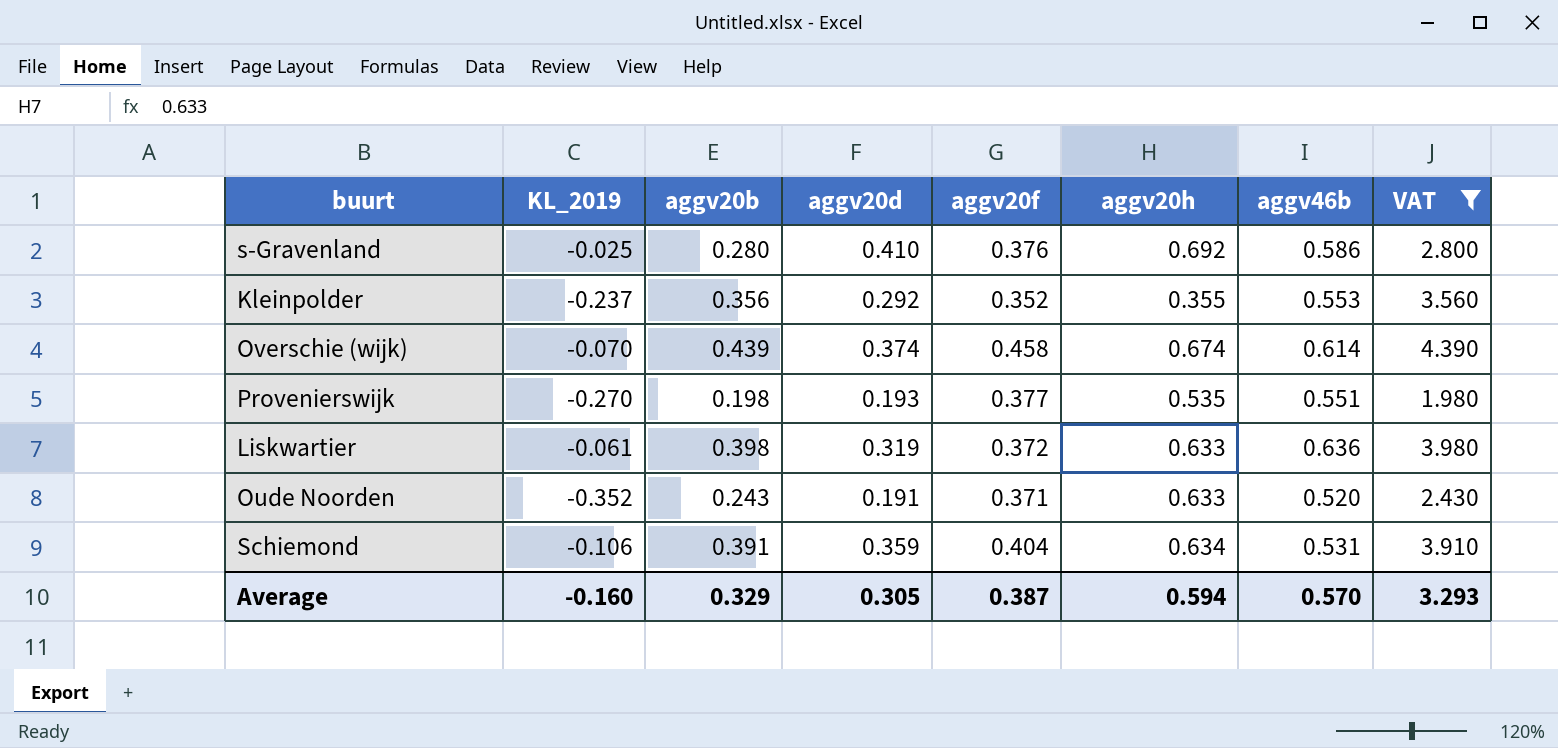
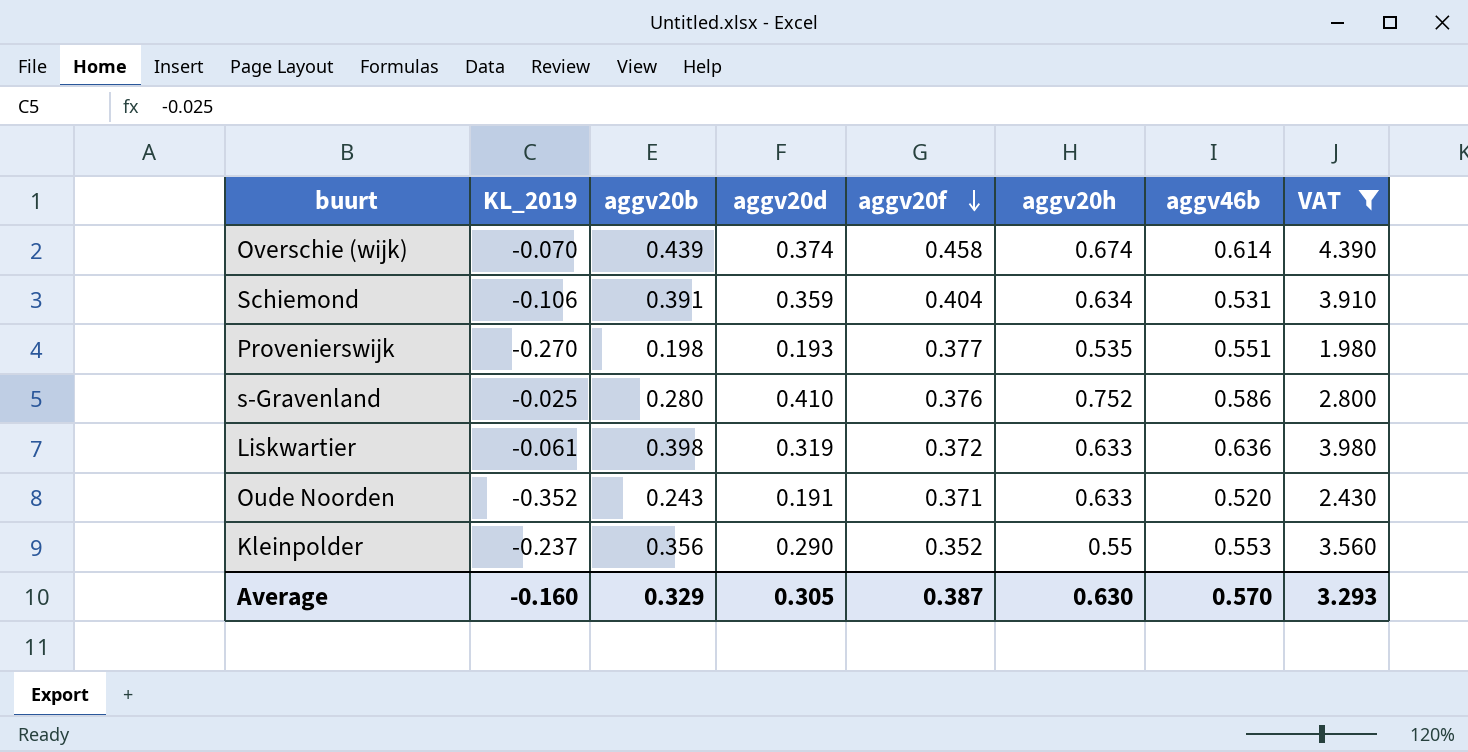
row order: none -> aggv20f descending
s-Gravenland | aggv20h: 0.692 -> 0.752
Kleinpolder | aggv20d: 0.292 -> 0.290
Kleinpolder | aggv20h: 0.355 -> 0.55
Average | aggv20h: 0.594 -> 0.630

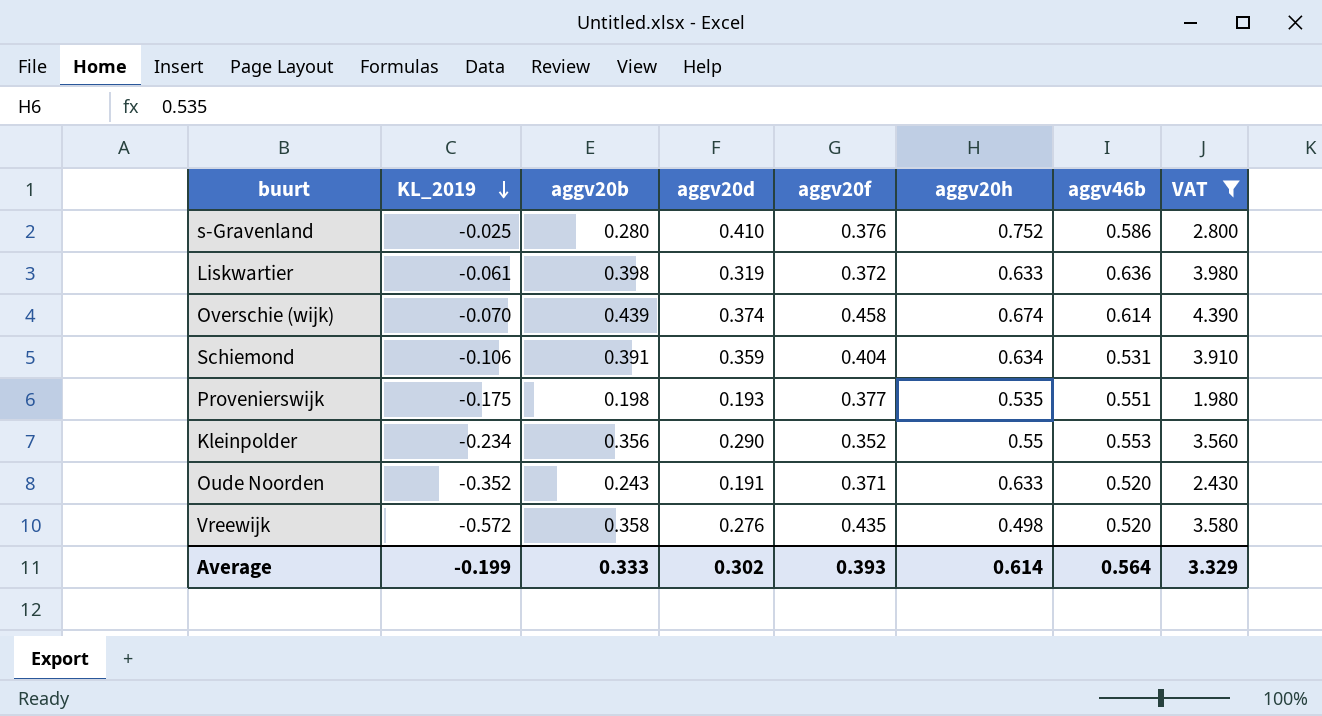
row order: aggv20f descending -> KL_2019 descending
Provenierswijk | KL_2019: -0.270 -> -0.175
Kleinpolder | KL_2019: -0.237 -> -0.234
row Vreewijk: none -> -0.572 | 0.358 | 0.276 | 0.435 | 0.498 | 0.520 | 3.580
Average | KL_2019: -0.160 -> -0.199
Average | aggv20b: 0.329 -> 0.333
Average | aggv20d: 0.305 -> 0.302
Average | aggv20f: 0.387 -> 0.393
Average | aggv20h: 0.630 -> 0.614
Average | aggv46b: 0.570 -> 0.564
Average | VAT: 3.293 -> 3.329

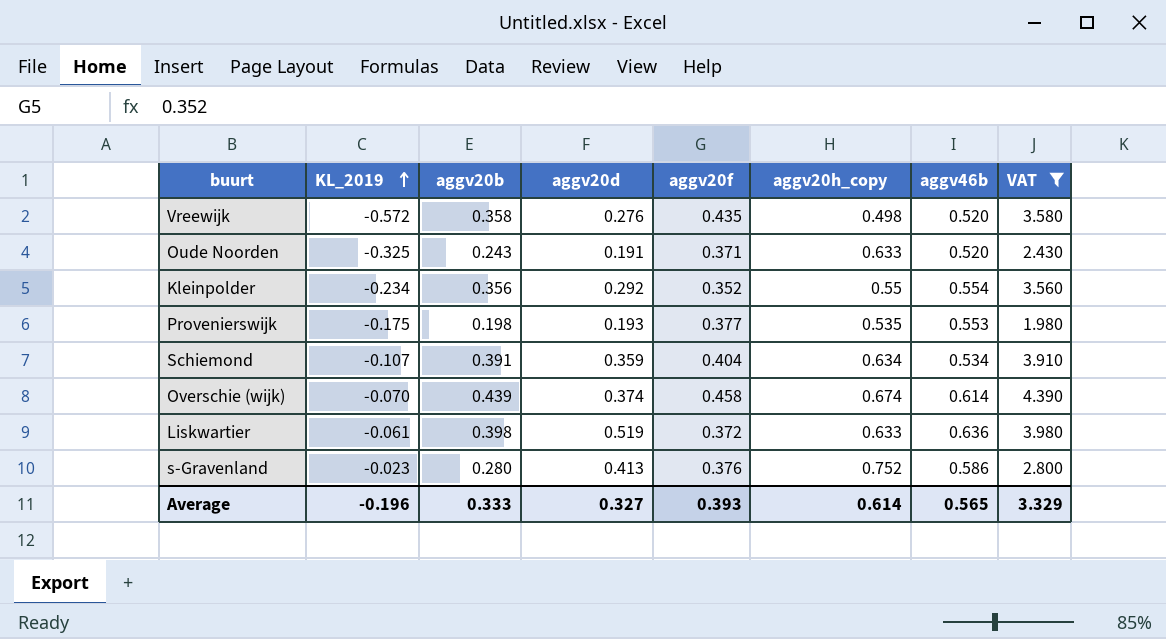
row order: KL_2019 descending -> KL_2019 ascending
column name: aggv20h -> aggv20h_copy
Oude Noorden | KL_2019: -0.352 -> -0.325
Kleinpolder | aggv20d: 0.290 -> 0.292
Kleinpolder | aggv46b: 0.553 -> 0.554
Provenierswijk | aggv46b: 0.551 -> 0.553
Schiemond | KL_2019: -0.106 -> -0.107
Schiemond | aggv46b: 0.531 -> 0.534
Liskwartier | aggv20d: 0.319 -> 0.519
s-Gravenland | KL_2019: -0.025 -> -0.023
s-Gravenland | aggv20d: 0.410 -> 0.413
Average | KL_2019: -0.199 -> -0.196
Average | aggv20d: 0.302 -> 0.327
Average | aggv46b: 0.564 -> 0.565

